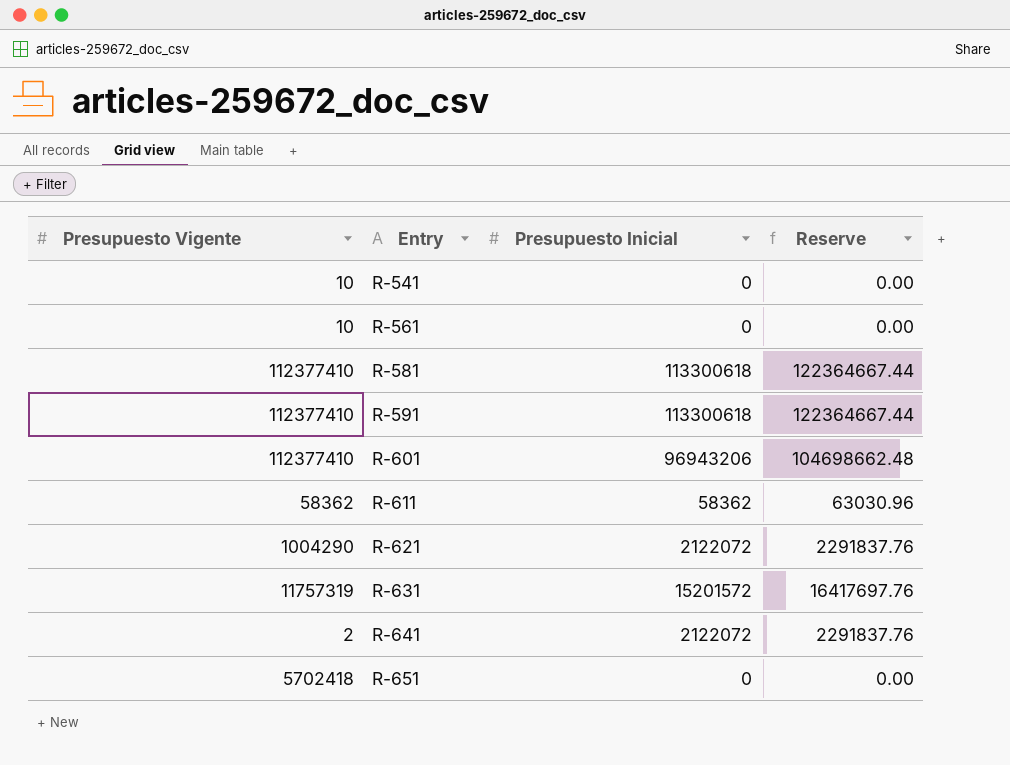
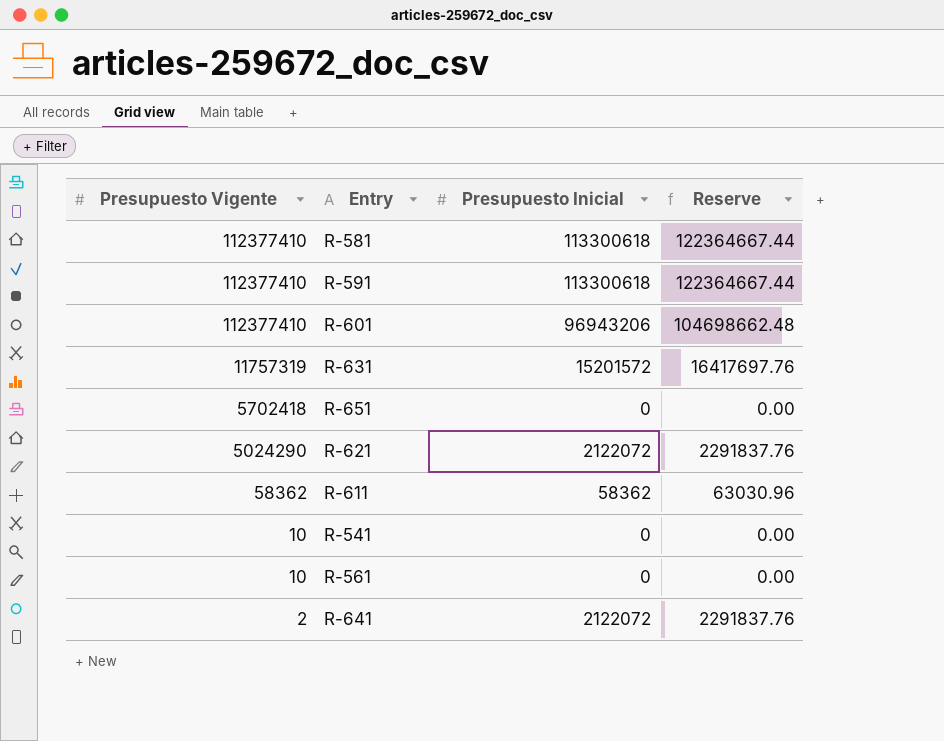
row order: Entry ascending -> Presupuesto Vigente descending
R-621 | Presupuesto Vigente: 1004290 -> 5024290

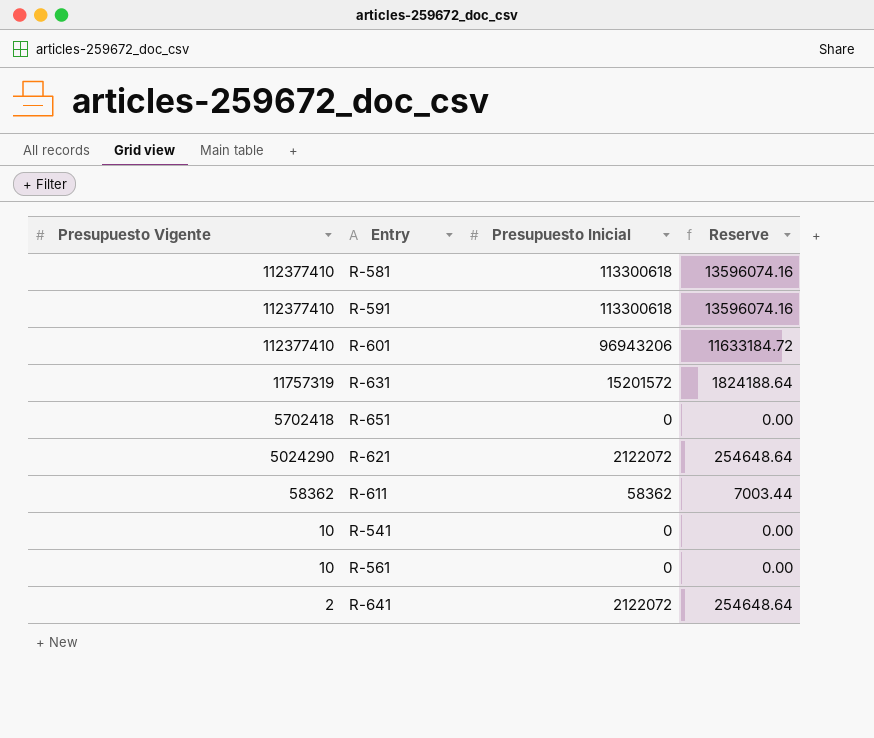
column Reserve | formula: [Presupuesto Inicial] * 1.08 -> [Presupuesto Inicial] * 0.12

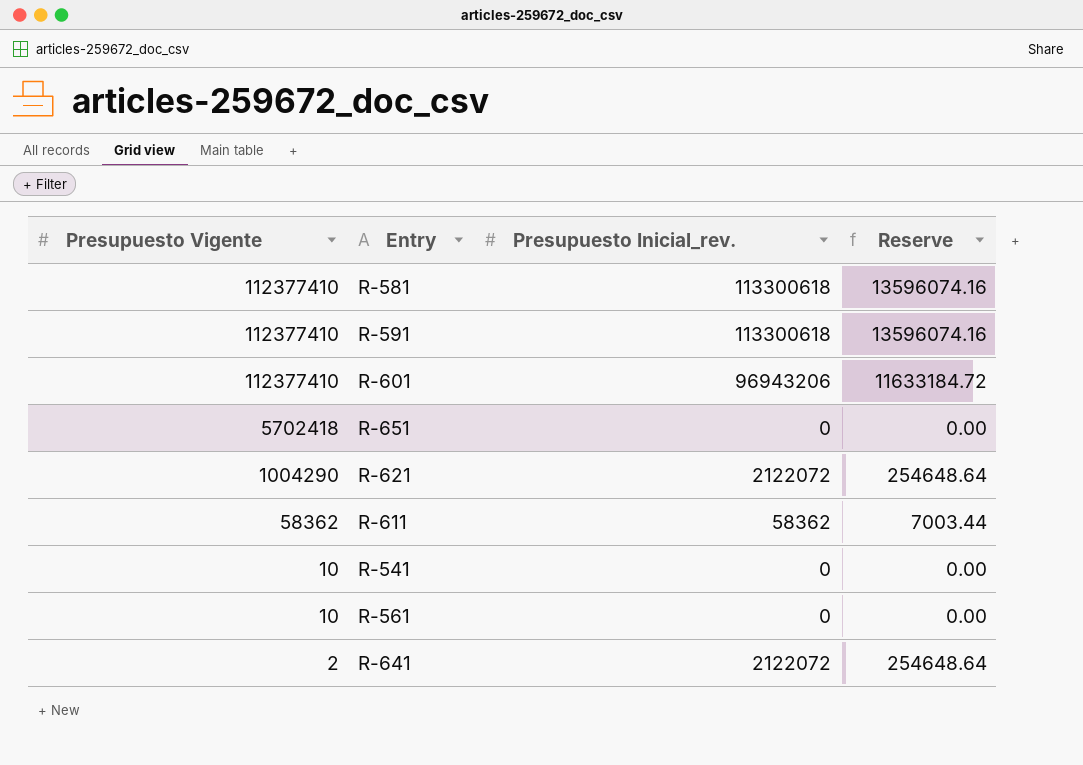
column name: Presupuesto Inicial -> Presupuesto Inicial_rev.
row R-631: 11757319 | 15201572 | 1824188.64 -> none
R-621 | Presupuesto Vigente: 5024290 -> 1004290

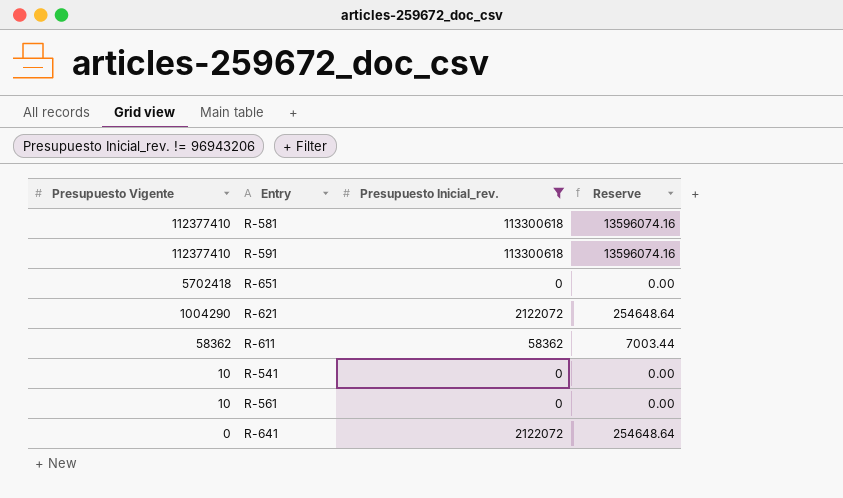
filter: none -> Presupuesto Inicial_rev. != 96943206
R-641 | Presupuesto Vigente: 2 -> 0

